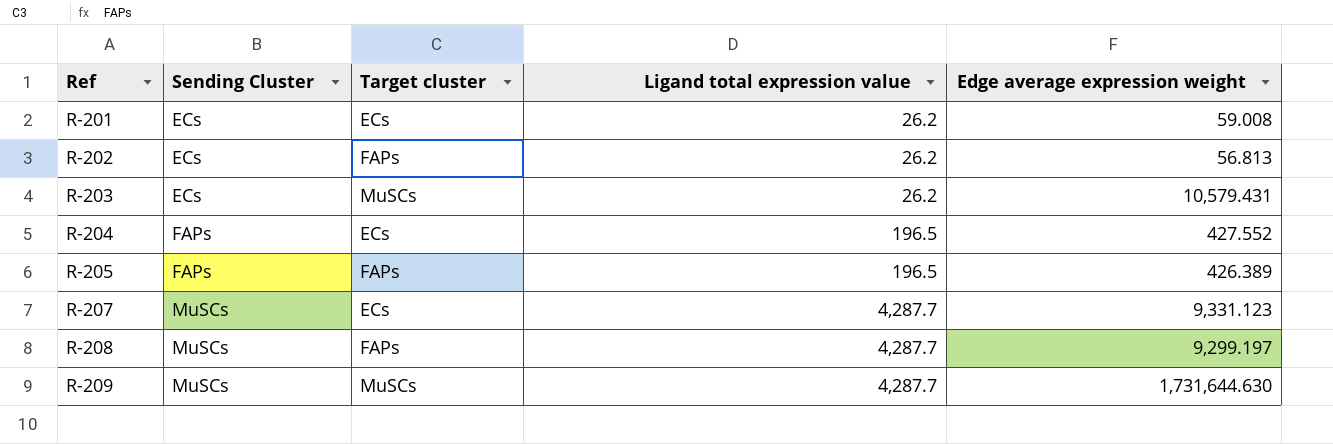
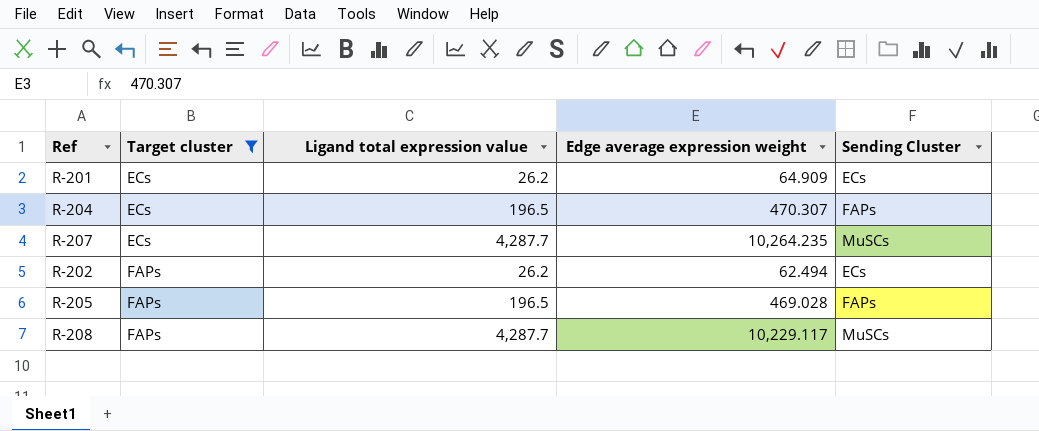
filter: none -> Target cluster != MuSCs
row order: Ref ascending -> Target cluster ascending
column Sending Cluster | position: 2 -> 5
R-201 | Edge average expression weight: 59.008 -> 64.909
R-204 | Edge average expression weight: 427.552 -> 470.307
R-207 | Edge average expression weight: 9,331.123 -> 10,264.235
R-202 | Edge average expression weight: 56.813 -> 62.494
R-205 | Edge average expression weight: 426.389 -> 469.028
R-208 | Edge average expression weight: 9,299.197 -> 10,229.117

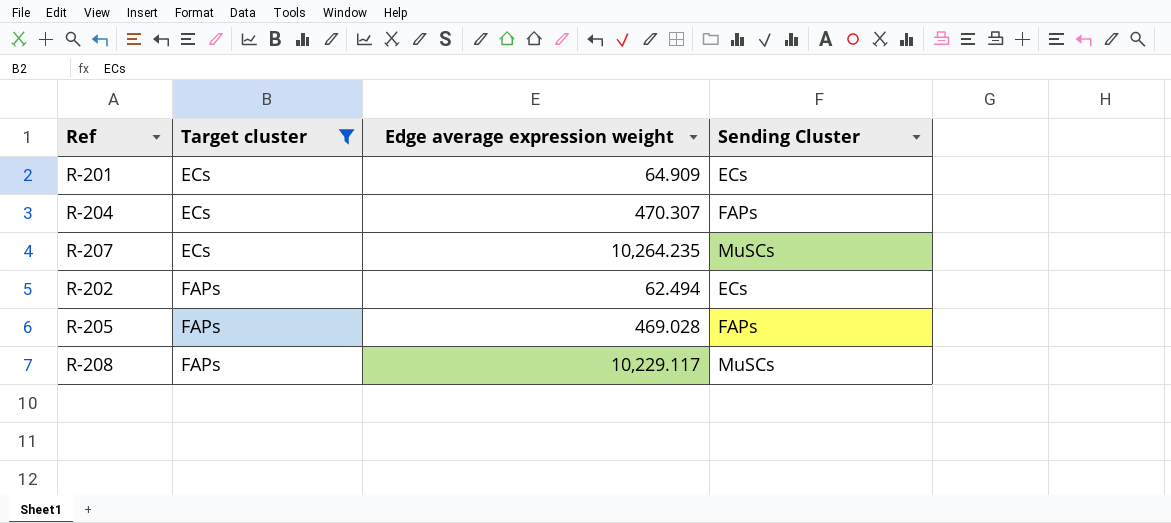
column Ligand total expression value | position: 3 -> none

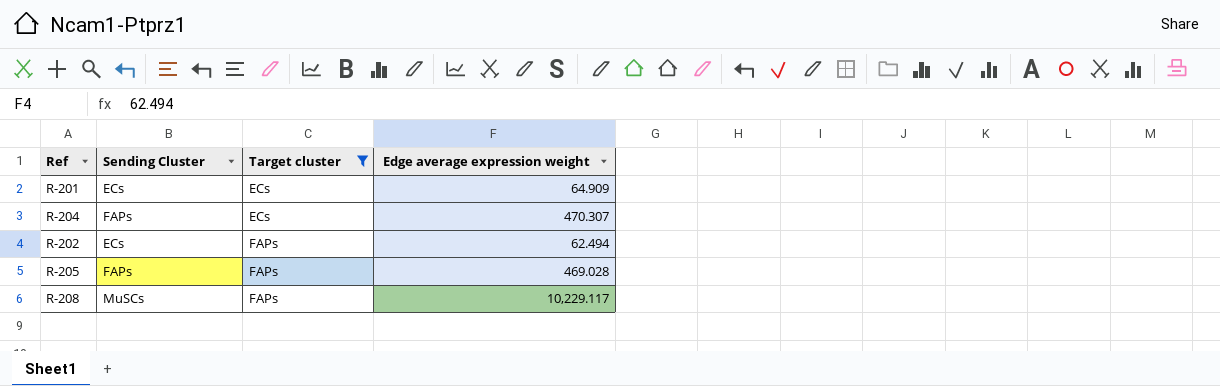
column Sending Cluster | position: 4 -> 2
row R-207: ECs | 10,264.235 | MuSCs -> none

